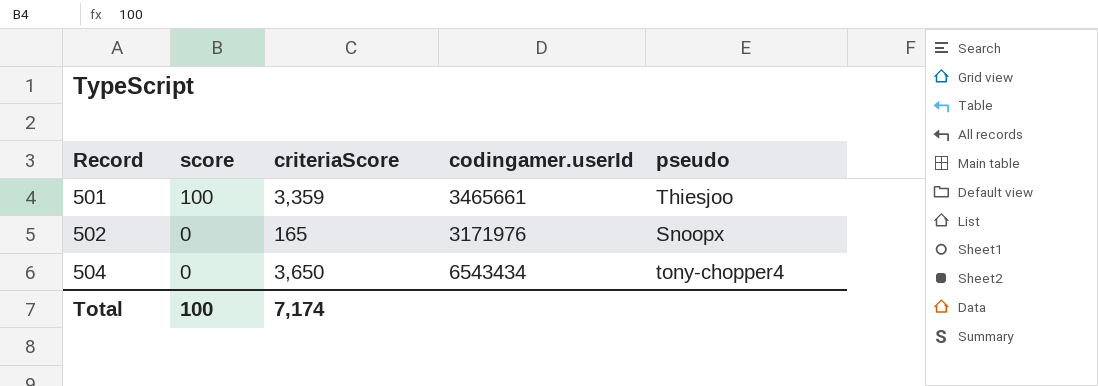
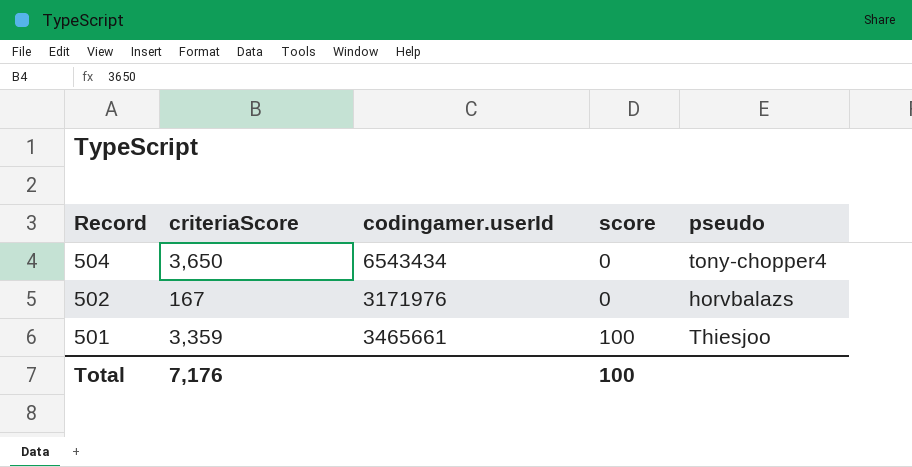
row order: Record ascending -> Record descending
column score | position: 2 -> 4
502 | criteriaScore: 165 -> 167
502 | pseudo: Snoopx -> horvbalazs
Total | criteriaScore: 7,174 -> 7,176

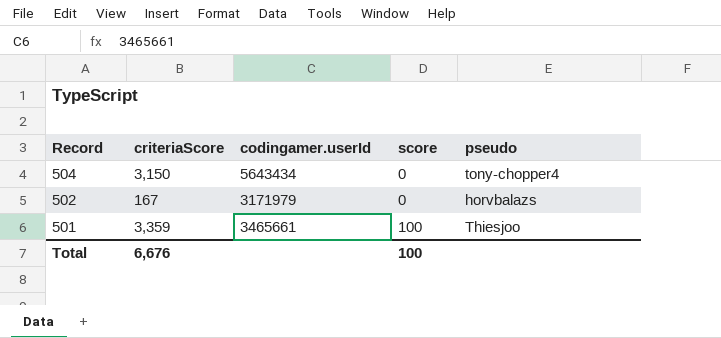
504 | criteriaScore: 3,650 -> 3,150
504 | codingamer.userId: 6543434 -> 5643434
502 | codingamer.userId: 3171976 -> 3171979
Total | criteriaScore: 7,176 -> 6,676

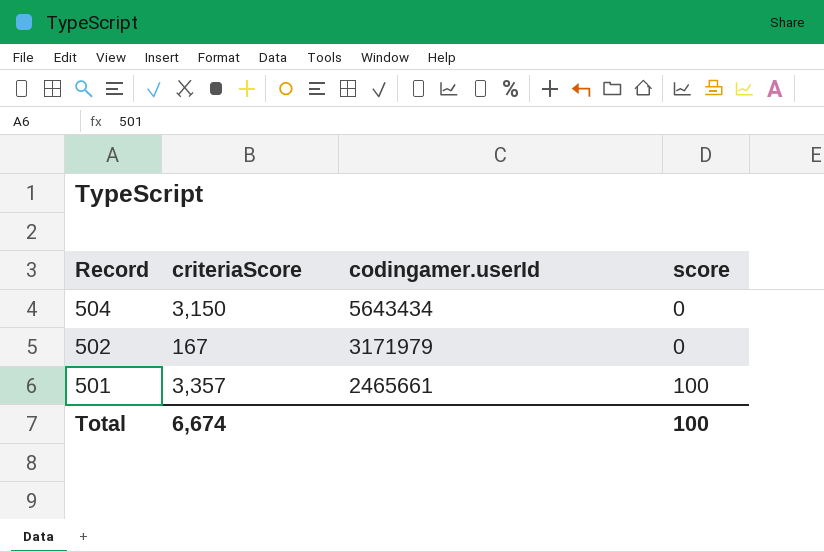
column pseudo | position: 5 -> none
501 | criteriaScore: 3,359 -> 3,357
501 | codingamer.userId: 3465661 -> 2465661
Total | criteriaScore: 6,676 -> 6,674

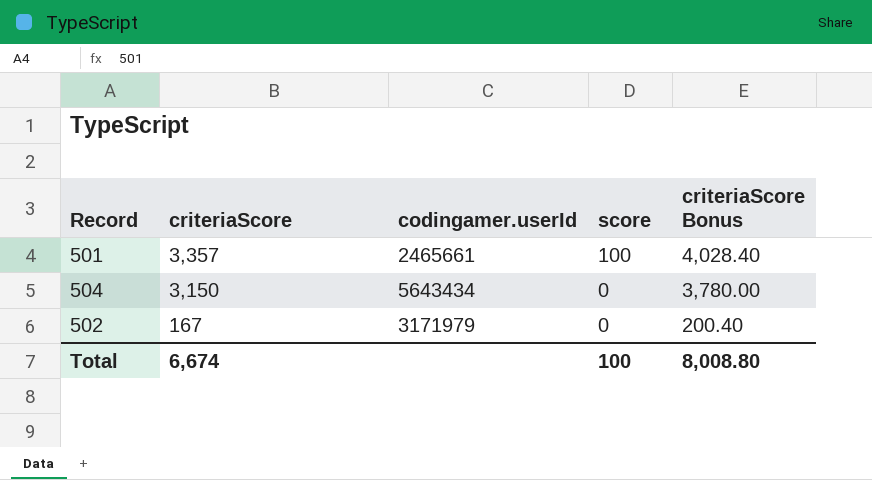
row order: Record descending -> criteriaScore descending
column criteriaScore Bonus | formula: none -> [criteriaScore] * 1.2

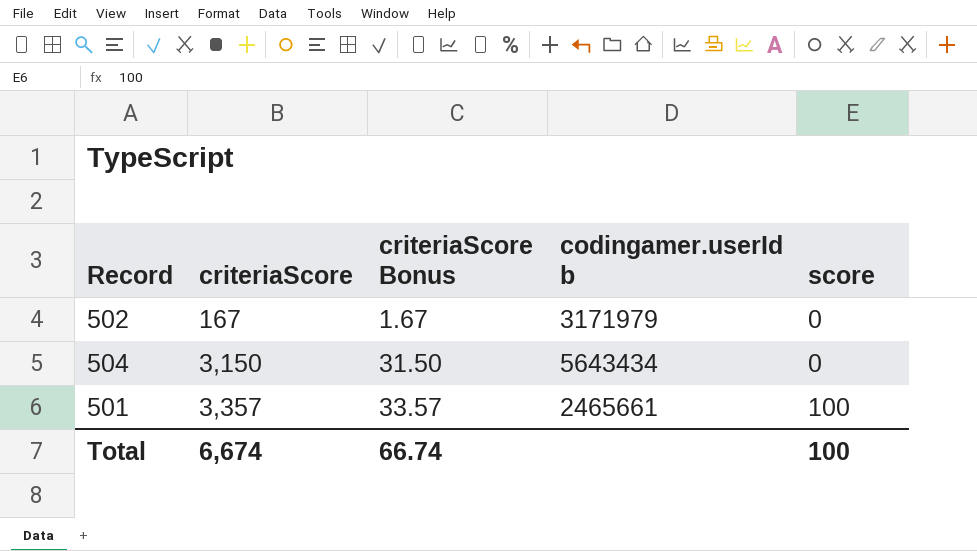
row order: criteriaScore descending -> criteriaScore ascending
column criteriaScore Bonus | formula: [criteriaScore] * 1.2 -> [criteriaScore] * 0.01
column criteriaScore Bonus | position: 5 -> 3
column name: codingamer.userId -> codingamer.userId b
Total | criteriaScore Bonus: 8,008.80 -> 66.74

